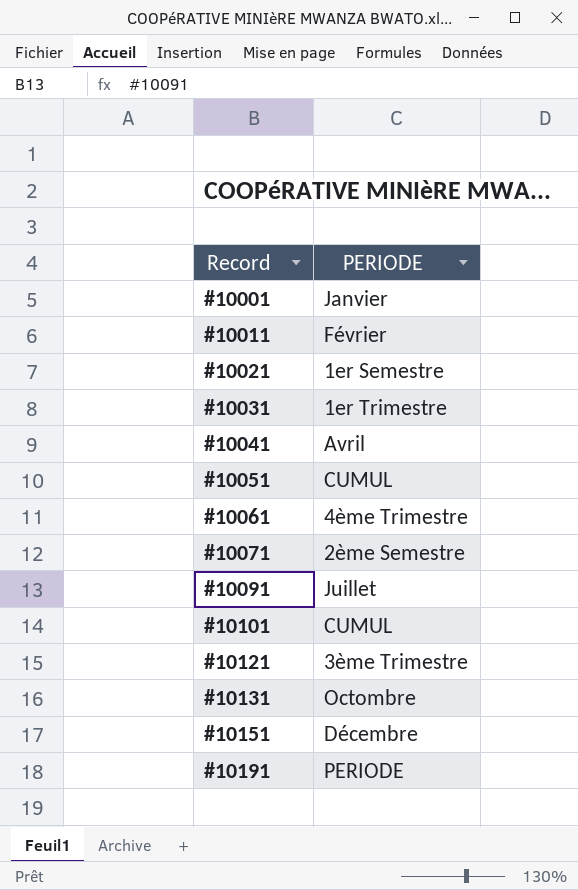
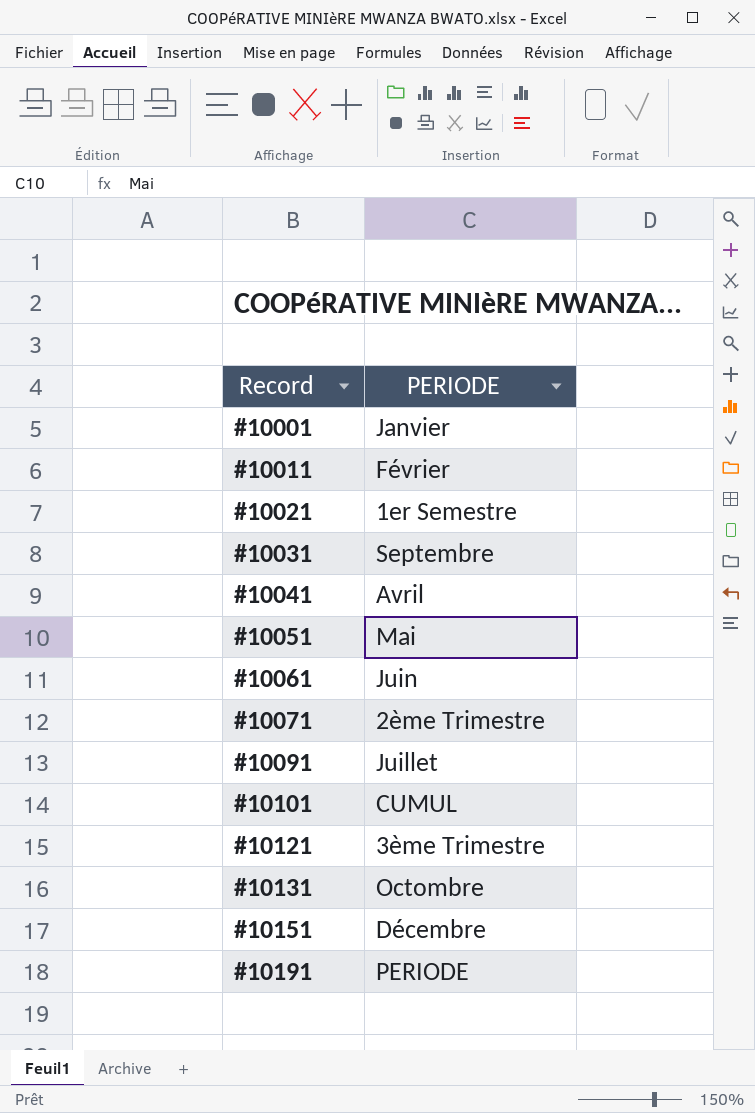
#10031 | PERIODE: 1er Trimestre -> Septembre
#10051 | PERIODE: CUMUL -> Mai
#10061 | PERIODE: 4ème Trimestre -> Juin
#10071 | PERIODE: 2ème Semestre -> 2ème Trimestre

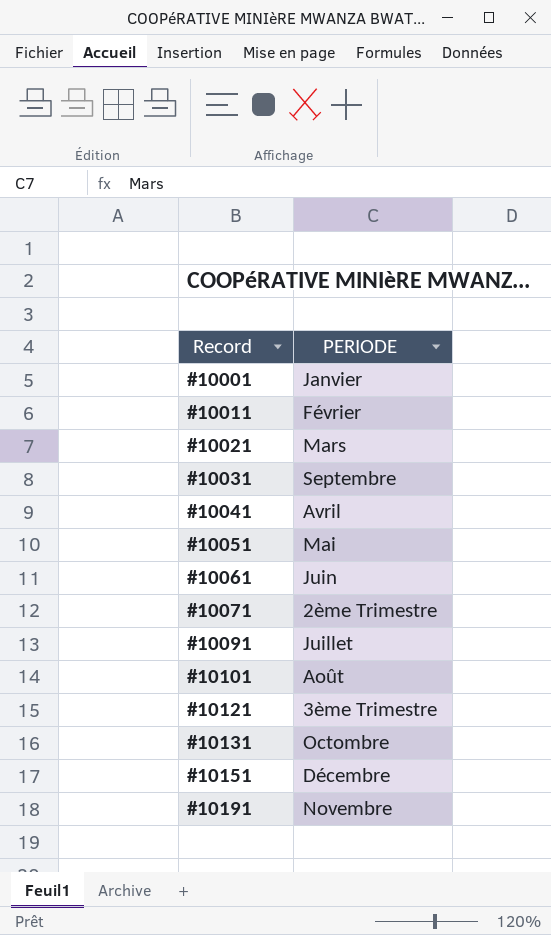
#10021 | PERIODE: 1er Semestre -> Mars
#10101 | PERIODE: CUMUL -> Août
#10191 | PERIODE: PERIODE -> Novembre

